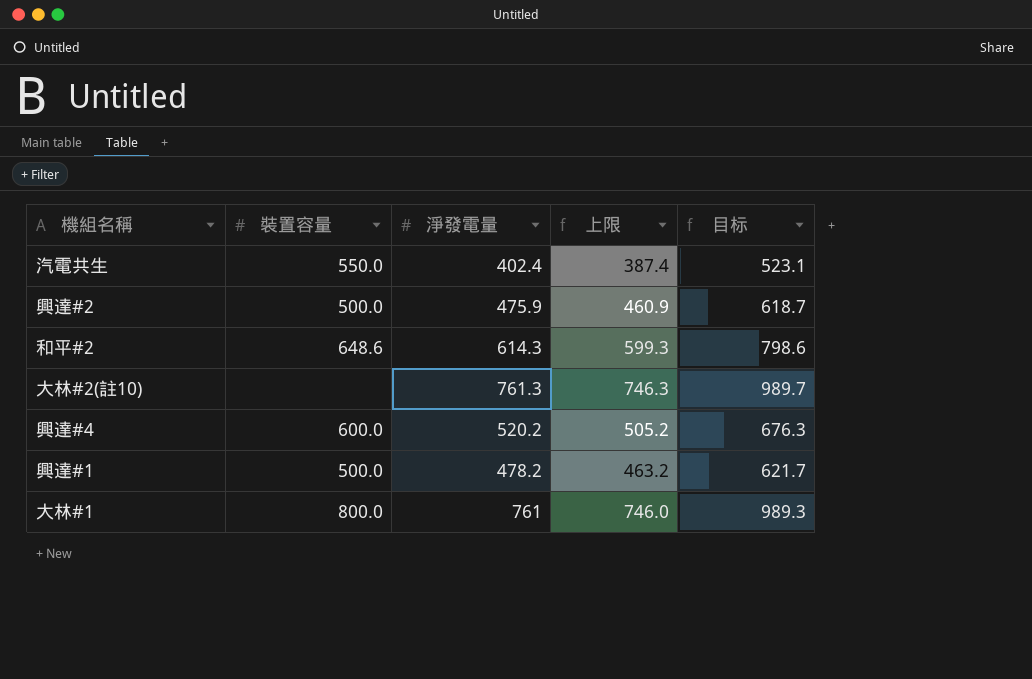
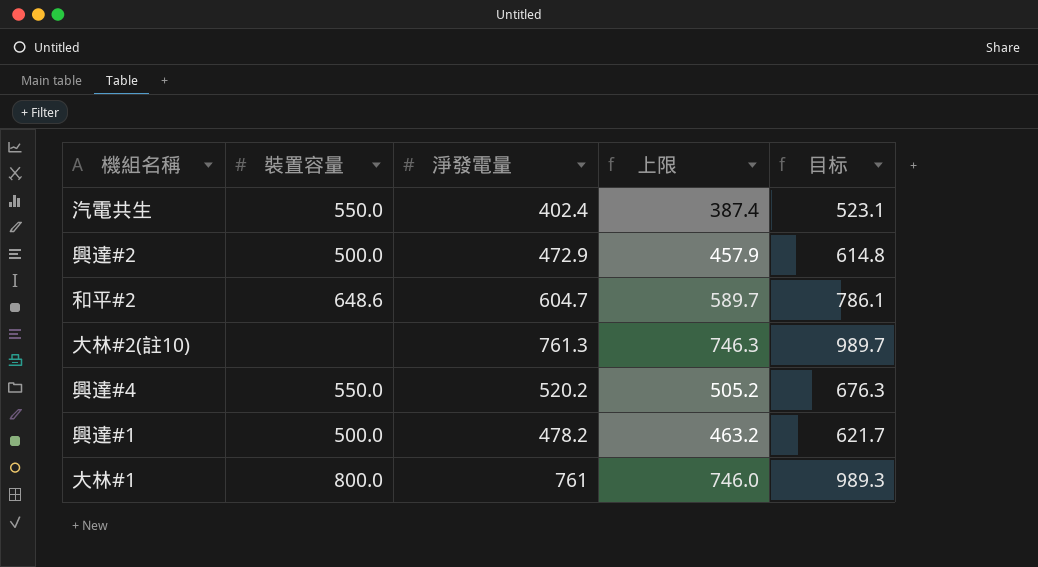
興達#2 | 淨發電量: 475.9 -> 472.9
興達#2 | 上限: 460.9 -> 457.9
興達#2 | 目标: 618.7 -> 614.8
和平#2 | 淨發電量: 614.3 -> 604.7
和平#2 | 上限: 599.3 -> 589.7
和平#2 | 目标: 798.6 -> 786.1
興達#4 | 裝置容量: 600.0 -> 550.0

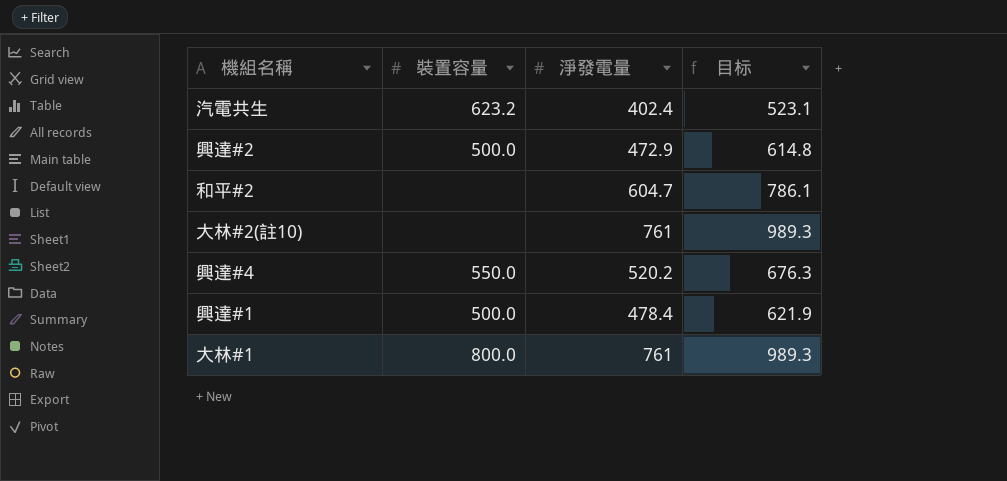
column 上限 | formula: [淨發電量] - 15 -> none
汽電共生 | 裝置容量: 550.0 -> 623.2
和平#2 | 裝置容量: 648.6 -> none
大林#2(註10) | 淨發電量: 761.3 -> 761
大林#2(註10) | 目标: 989.7 -> 989.3
興達#1 | 淨發電量: 478.2 -> 478.4
興達#1 | 目标: 621.7 -> 621.9

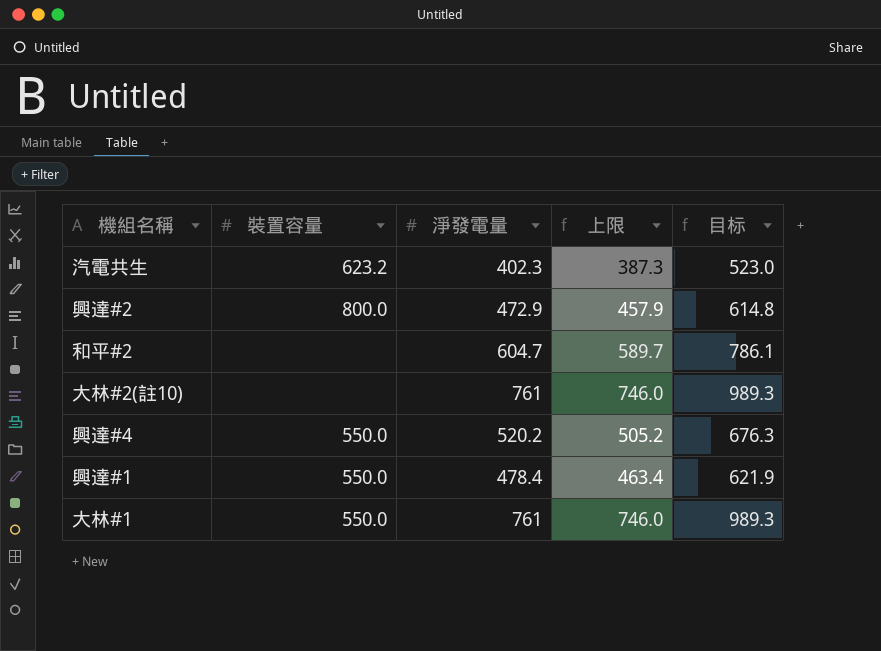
column 上限 | formula: none -> [淨發電量] - 15
汽電共生 | 淨發電量: 402.4 -> 402.3
汽電共生 | 目标: 523.1 -> 523.0
興達#2 | 裝置容量: 500.0 -> 800.0
興達#1 | 裝置容量: 500.0 -> 550.0
大林#1 | 裝置容量: 800.0 -> 550.0

